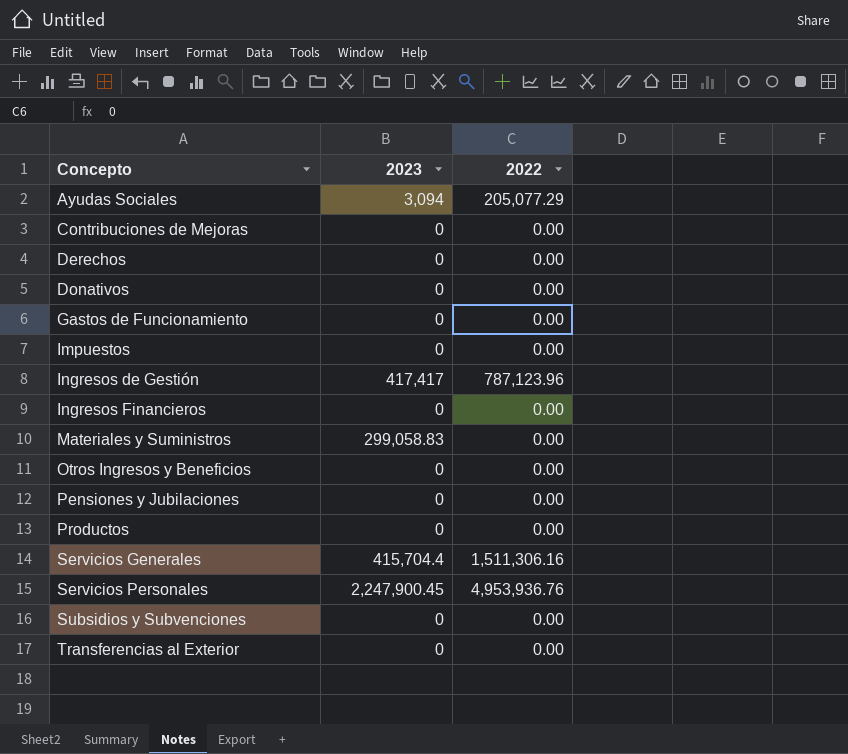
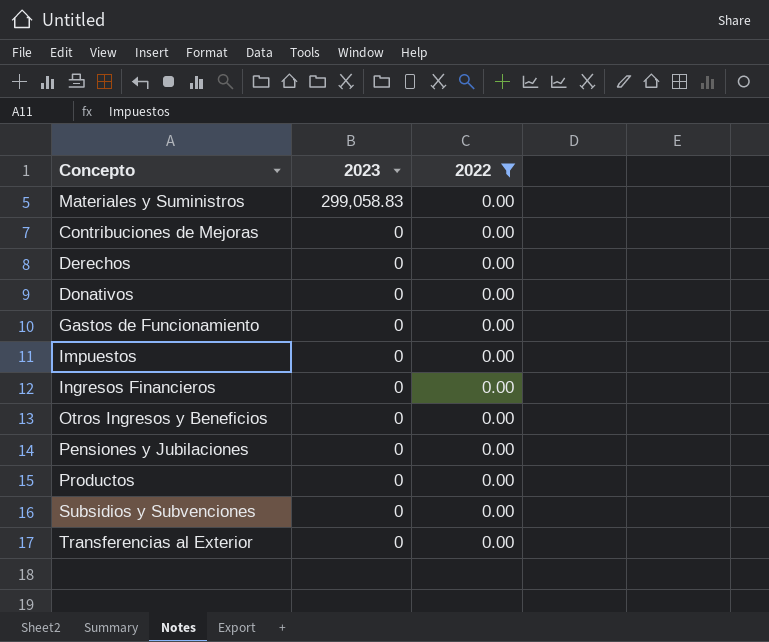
filter: none -> 2022 = 0.00
row order: Concepto ascending -> 2023 descending

